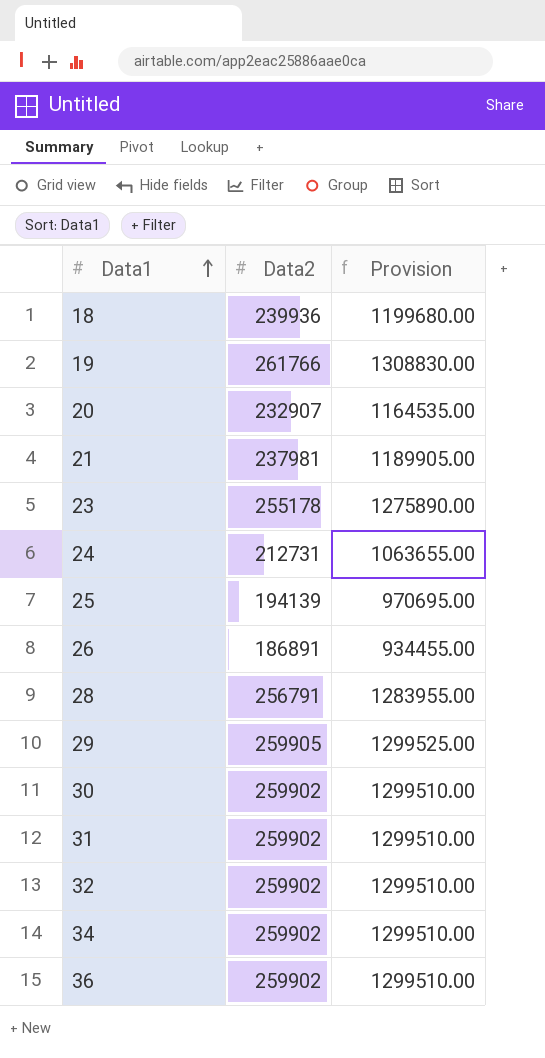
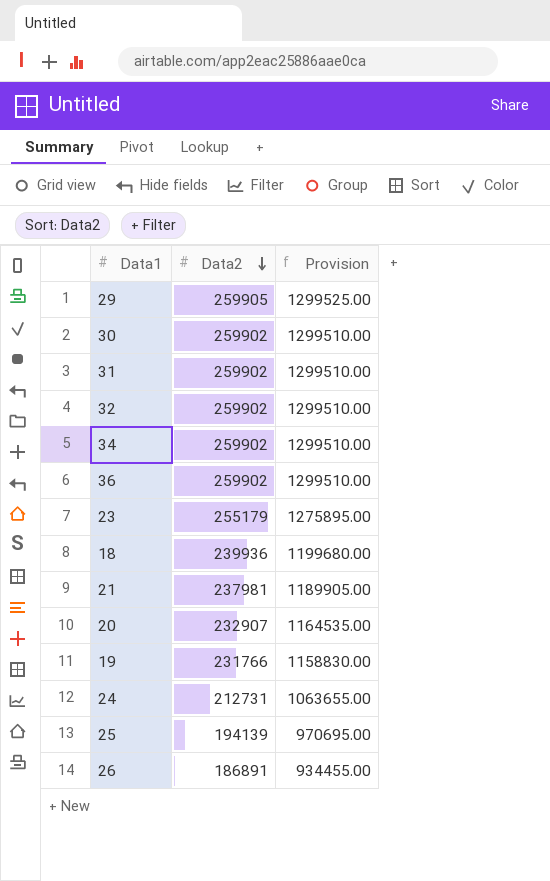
row order: Data1 ascending -> Data2 descending
row 28: 256791 | 1283955.00 -> none
23 | Data2: 255178 -> 255179
23 | Provision: 1275890.00 -> 1275895.00
19 | Data2: 261766 -> 231766
19 | Provision: 1308830.00 -> 1158830.00

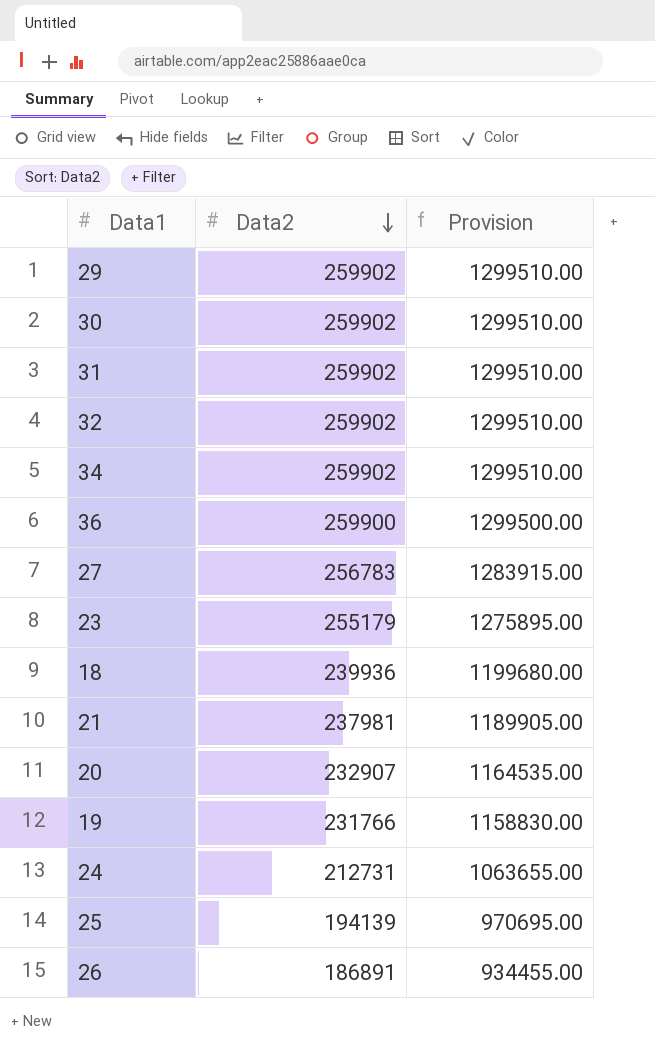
29 | Data2: 259905 -> 259902
29 | Provision: 1299525.00 -> 1299510.00
36 | Data2: 259902 -> 259900
36 | Provision: 1299510.00 -> 1299500.00
row 27: none -> 256783 | 1283915.00

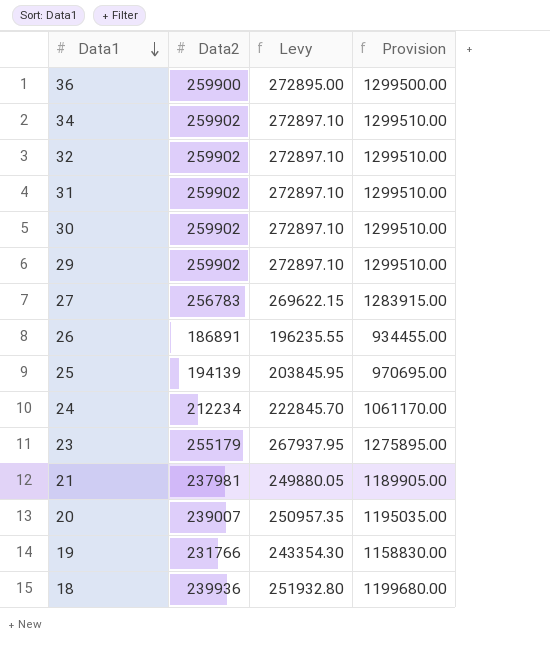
row order: Data2 descending -> Data1 descending
column Levy | formula: none -> [Data2] * 1.05
24 | Data2: 212731 -> 212234
24 | Provision: 1063655.00 -> 1061170.00
20 | Data2: 232907 -> 239007
20 | Provision: 1164535.00 -> 1195035.00

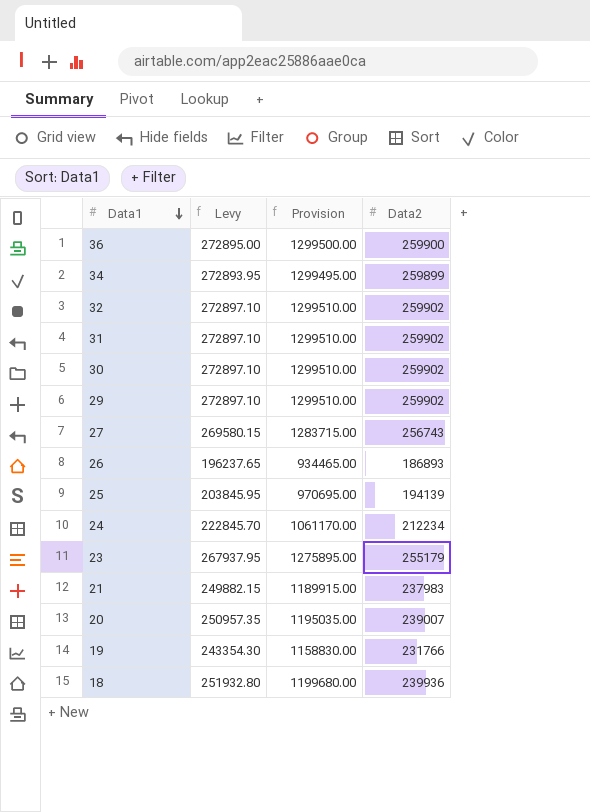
column Data2 | position: 2 -> 4
34 | Levy: 272897.10 -> 272893.95
34 | Provision: 1299510.00 -> 1299495.00
34 | Data2: 259902 -> 259899
27 | Levy: 269622.15 -> 269580.15
27 | Provision: 1283915.00 -> 1283715.00
27 | Data2: 256783 -> 256743
26 | Levy: 196235.55 -> 196237.65
26 | Provision: 934455.00 -> 934465.00
26 | Data2: 186891 -> 186893
21 | Levy: 249880.05 -> 249882.15
21 | Provision: 1189905.00 -> 1189915.00
21 | Data2: 237981 -> 237983

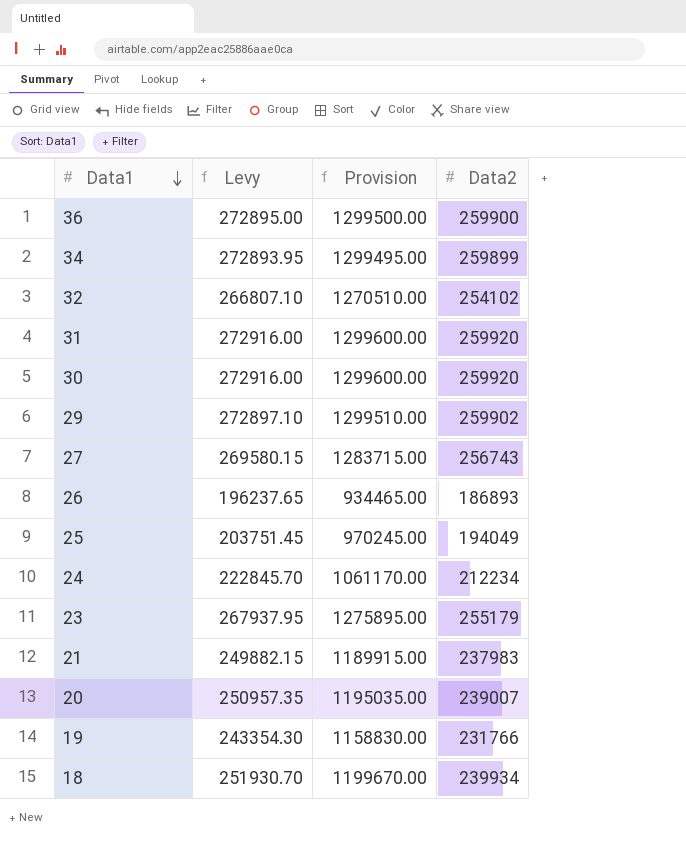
32 | Levy: 272897.10 -> 266807.10
32 | Provision: 1299510.00 -> 1270510.00
32 | Data2: 259902 -> 254102
31 | Levy: 272897.10 -> 272916.00
31 | Provision: 1299510.00 -> 1299600.00
31 | Data2: 259902 -> 259920
30 | Levy: 272897.10 -> 272916.00
30 | Provision: 1299510.00 -> 1299600.00
30 | Data2: 259902 -> 259920
25 | Levy: 203845.95 -> 203751.45
25 | Provision: 970695.00 -> 970245.00
25 | Data2: 194139 -> 194049
18 | Levy: 251932.80 -> 251930.70
18 | Provision: 1199680.00 -> 1199670.00
18 | Data2: 239936 -> 239934

